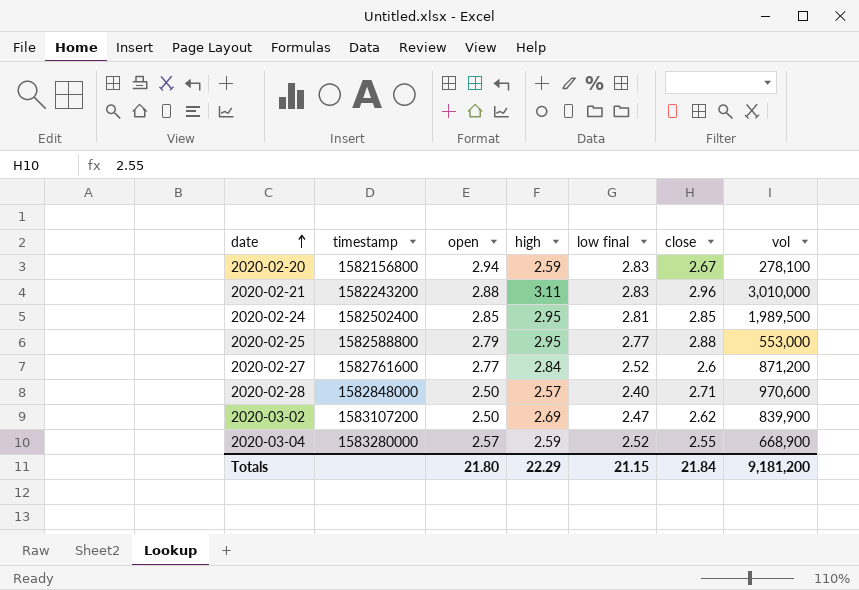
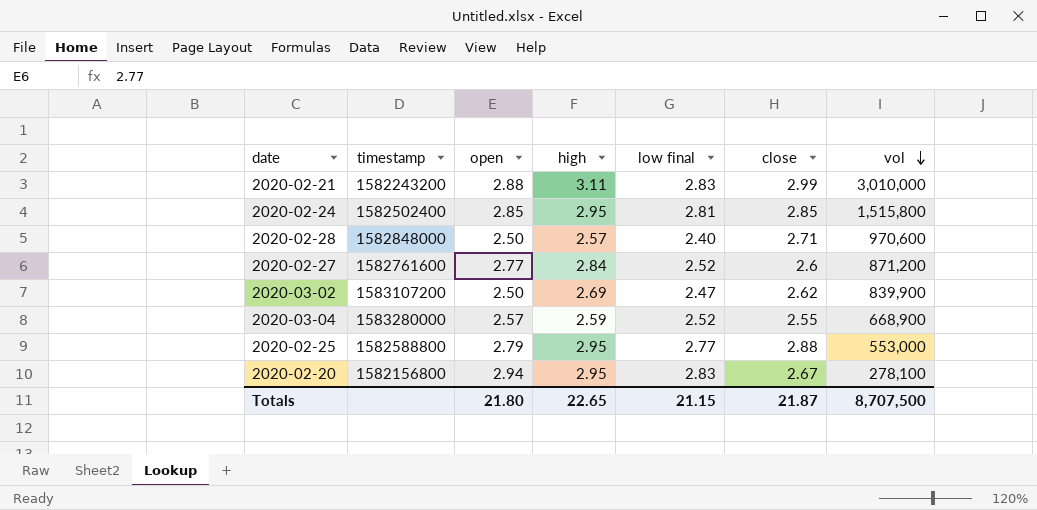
row order: date ascending -> vol descending
2020-02-21 | close: 2.96 -> 2.99
2020-02-24 | vol: 1,989,500 -> 1,515,800
2020-02-20 | high: 2.59 -> 2.95
Totals | high: 22.29 -> 22.65
Totals | close: 21.84 -> 21.87
Totals | vol: 9,181,200 -> 8,707,500

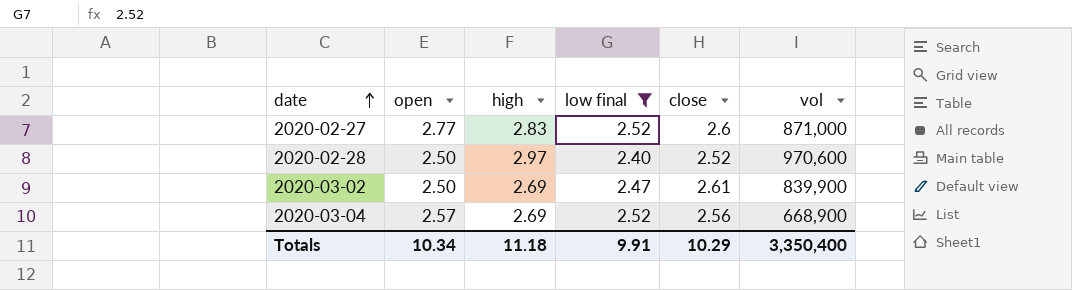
filter: none -> low final <= 2.52
row order: vol descending -> date ascending
column timestamp | position: 2 -> none
2020-02-27 | high: 2.84 -> 2.83
2020-02-27 | vol: 871,200 -> 871,000
2020-02-28 | high: 2.57 -> 2.97
2020-02-28 | close: 2.71 -> 2.52
2020-03-02 | close: 2.62 -> 2.61
2020-03-04 | high: 2.59 -> 2.69
2020-03-04 | close: 2.55 -> 2.56
Totals | open: 21.80 -> 10.34
Totals | high: 22.65 -> 11.18
Totals | low final: 21.15 -> 9.91
Totals | close: 21.87 -> 10.29
Totals | vol: 8,707,500 -> 3,350,400

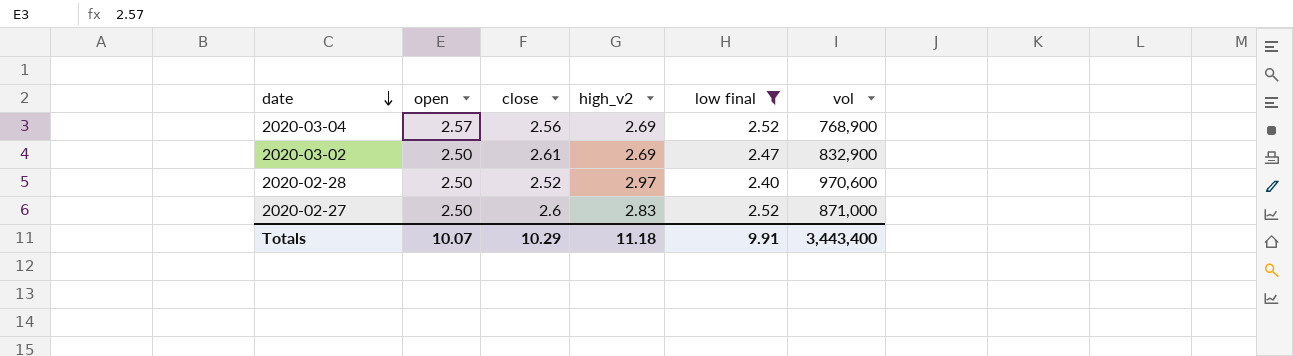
row order: date ascending -> date descending
column close | position: 5 -> 3
column name: high -> high_v2
2020-03-04 | vol: 668,900 -> 768,900
2020-03-02 | vol: 839,900 -> 832,900
2020-02-27 | open: 2.77 -> 2.50
Totals | open: 10.34 -> 10.07
Totals | vol: 3,350,400 -> 3,443,400

